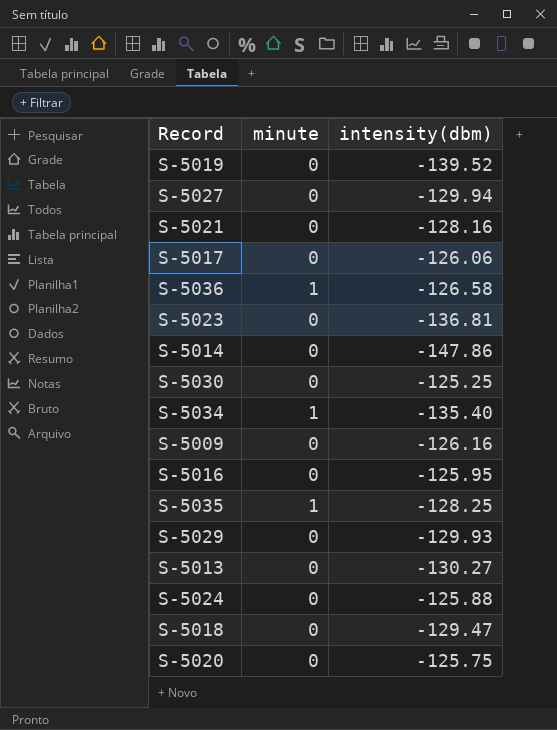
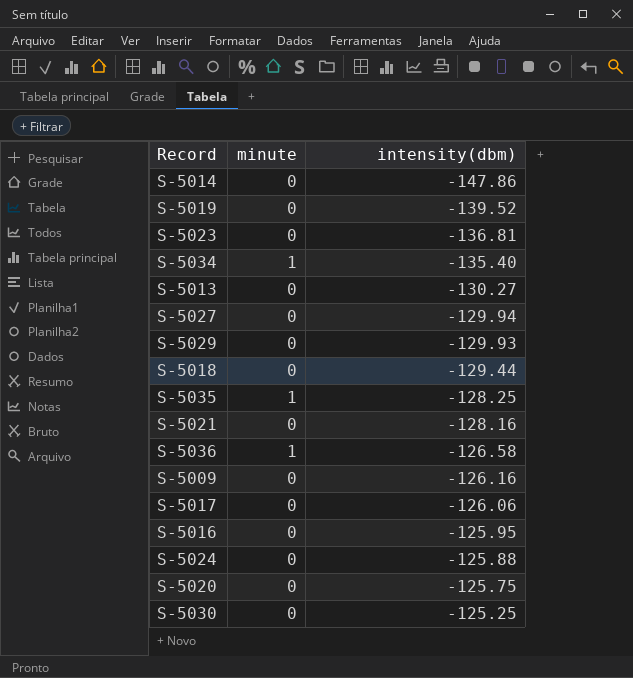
row order: none -> intensity(dbm) ascending
S-5018 | intensity(dbm): -129.47 -> -129.44

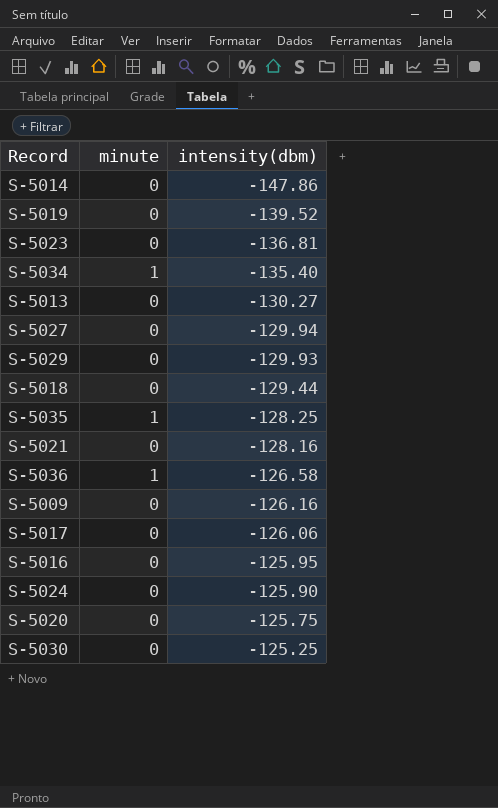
S-5024 | intensity(dbm): -125.88 -> -125.90

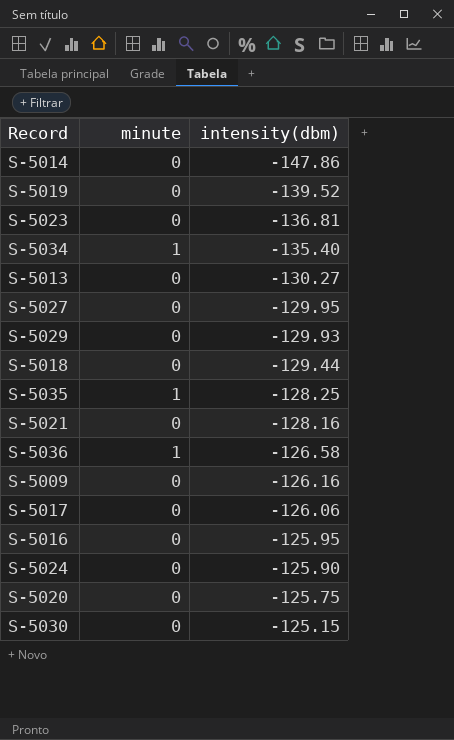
S-5027 | intensity(dbm): -129.94 -> -129.95
S-5030 | intensity(dbm): -125.25 -> -125.15

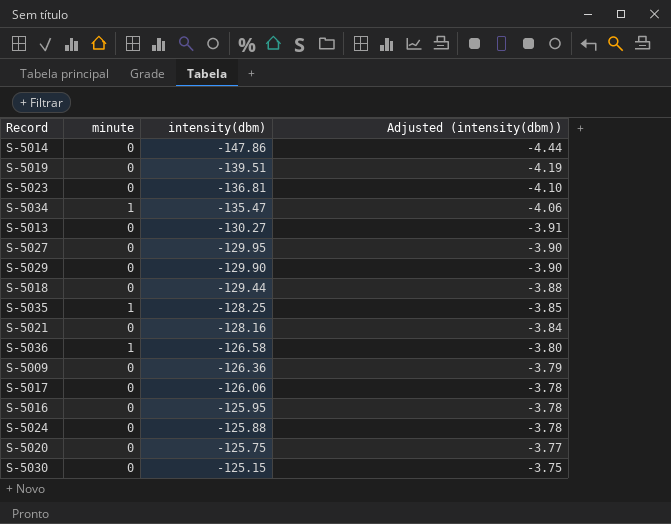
column Adjusted (intensity(dbm)) | formula: none -> [intensity(dbm)] * 0.03
S-5019 | intensity(dbm): -139.52 -> -139.51
S-5034 | intensity(dbm): -135.40 -> -135.47
S-5029 | intensity(dbm): -129.93 -> -129.90
S-5009 | intensity(dbm): -126.16 -> -126.36
S-5024 | intensity(dbm): -125.90 -> -125.88

